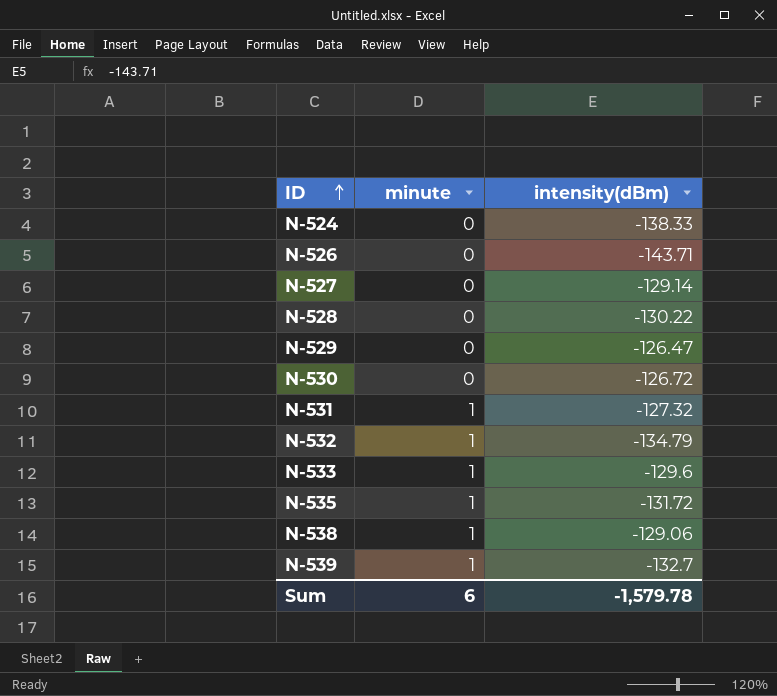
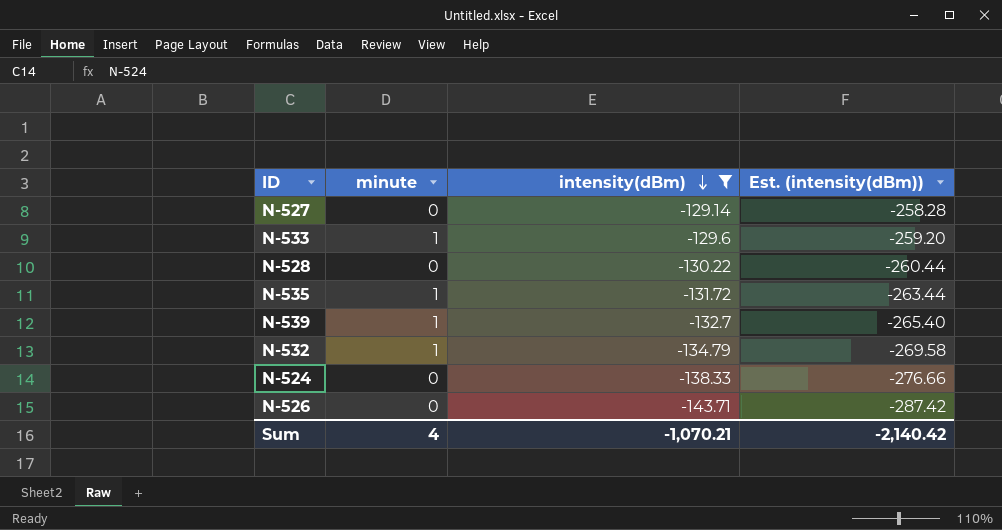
filter: none -> intensity(dBm) <= -129.14
row order: ID ascending -> intensity(dBm) descending
column Est. (intensity(dBm)) | formula: none -> [intensity(dBm)] * 2
Sum | minute: 6 -> 4
Sum | intensity(dBm): -1,579.78 -> -1,070.21

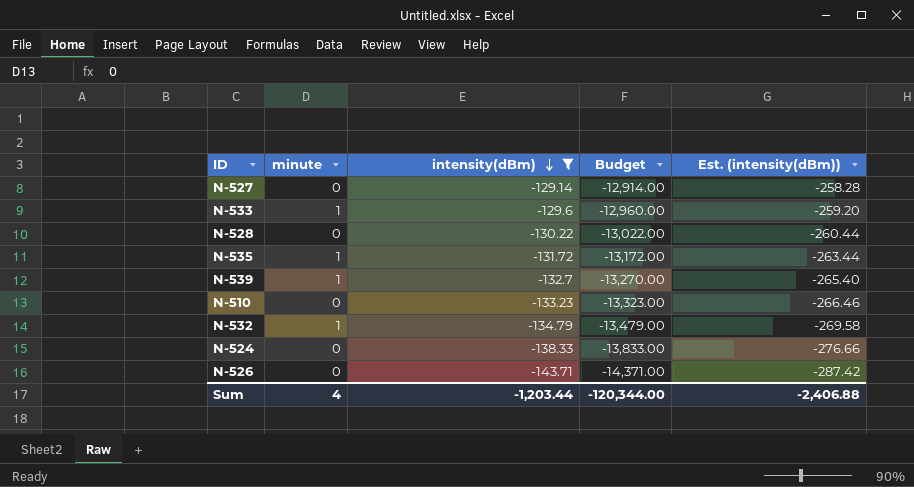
column Budget | formula: none -> [intensity(dBm)] * 100
row N-510: none -> 0 | -133.23 | -13,323.00 | -266.46
Sum | intensity(dBm): -1,070.21 -> -1,203.44
Sum | Est. (intensity(dBm)): -2,140.42 -> -2,406.88

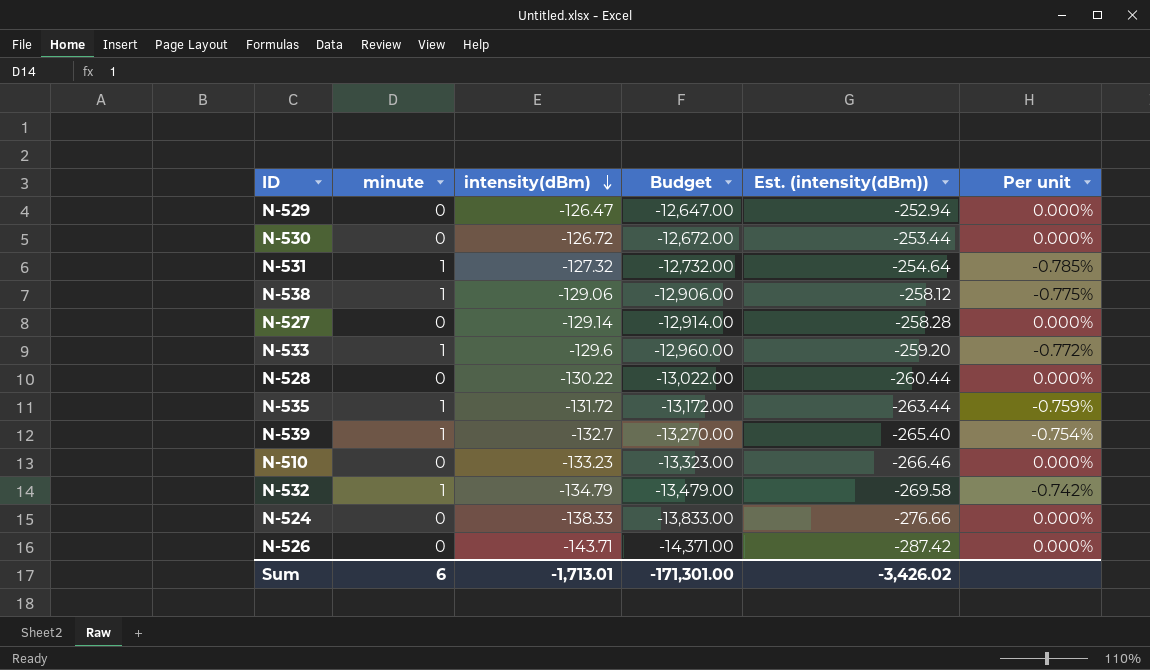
filter: intensity(dBm) <= -129.14 -> none
column Per unit | formula: none -> [minute] / [intensity(dBm)]
Sum | minute: 4 -> 6
Sum | intensity(dBm): -1,203.44 -> -1,713.01
Sum | Budget: -120,344.00 -> -171,301.00
Sum | Est. (intensity(dBm)): -2,406.88 -> -3,426.02

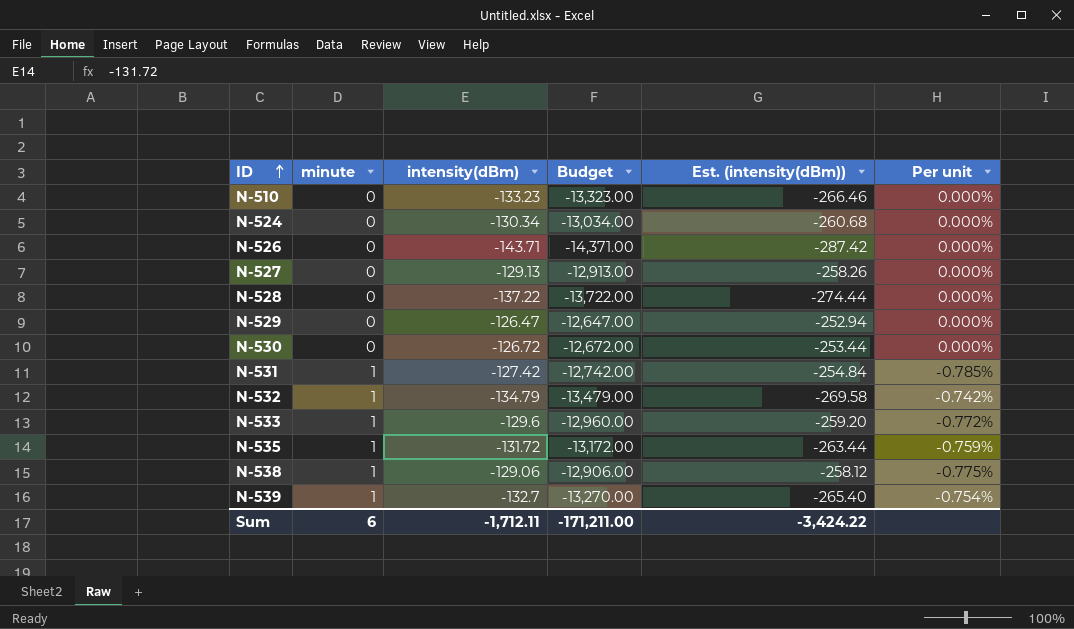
row order: intensity(dBm) descending -> ID ascending
N-524 | intensity(dBm): -138.33 -> -130.34
N-524 | Budget: -13,833.00 -> -13,034.00
N-524 | Est. (intensity(dBm)): -276.66 -> -260.68
N-527 | intensity(dBm): -129.14 -> -129.13
N-527 | Budget: -12,914.00 -> -12,913.00
N-527 | Est. (intensity(dBm)): -258.28 -> -258.26
N-528 | intensity(dBm): -130.22 -> -137.22
N-528 | Budget: -13,022.00 -> -13,722.00
N-528 | Est. (intensity(dBm)): -260.44 -> -274.44
N-531 | intensity(dBm): -127.32 -> -127.42
N-531 | Budget: -12,732.00 -> -12,742.00
N-531 | Est. (intensity(dBm)): -254.64 -> -254.84
Sum | intensity(dBm): -1,713.01 -> -1,712.11
Sum | Budget: -171,301.00 -> -171,211.00
Sum | Est. (intensity(dBm)): -3,426.02 -> -3,424.22

